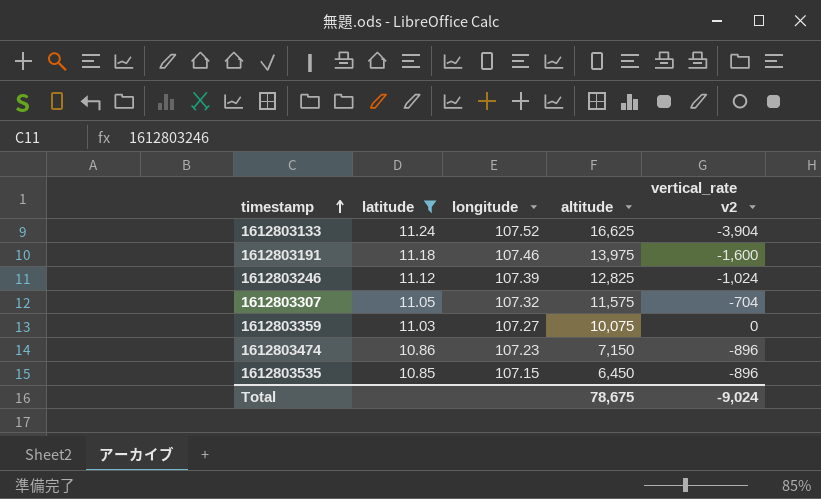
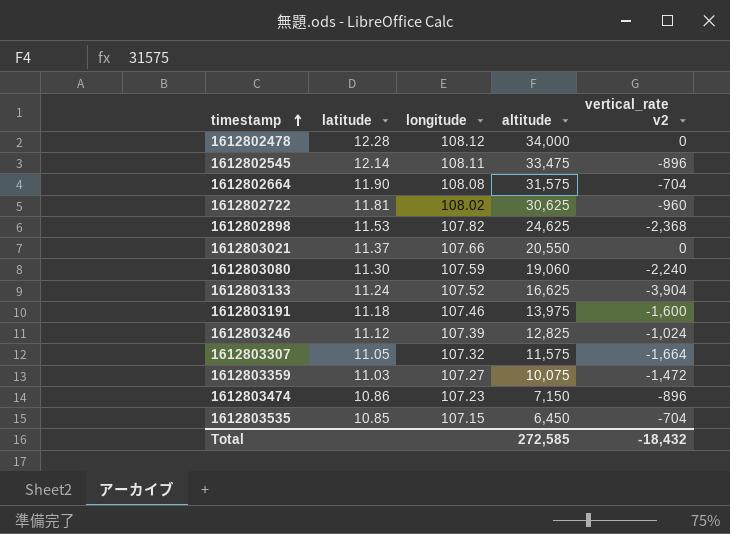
filter: latitude <= 11.24 -> none
1612803307 | vertical_rate v2: -704 -> -1,664
1612803359 | vertical_rate v2: 0 -> -1,472
1612803535 | vertical_rate v2: -896 -> -704
Total | altitude: 78,675 -> 272,585
Total | vertical_rate v2: -9,024 -> -18,432

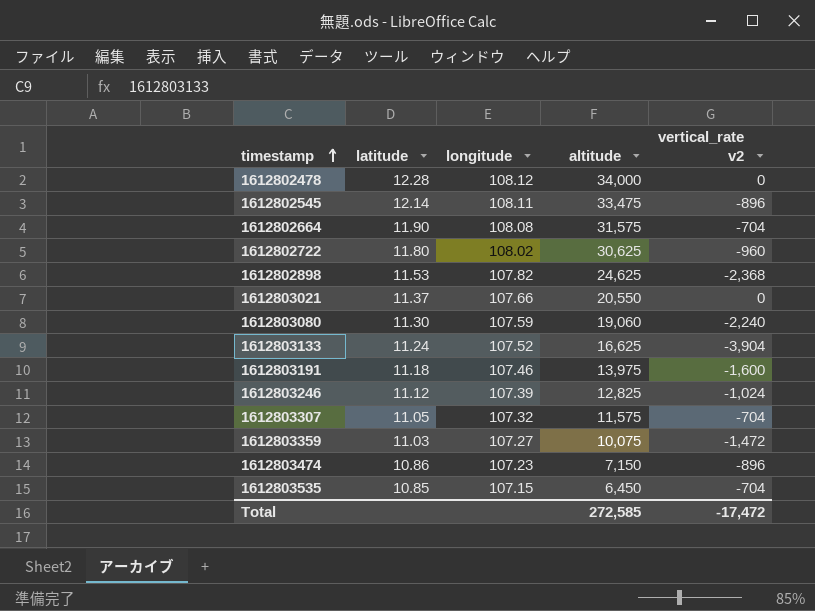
1612802722 | latitude: 11.81 -> 11.80
1612803307 | vertical_rate v2: -1,664 -> -704
Total | vertical_rate v2: -18,432 -> -17,472

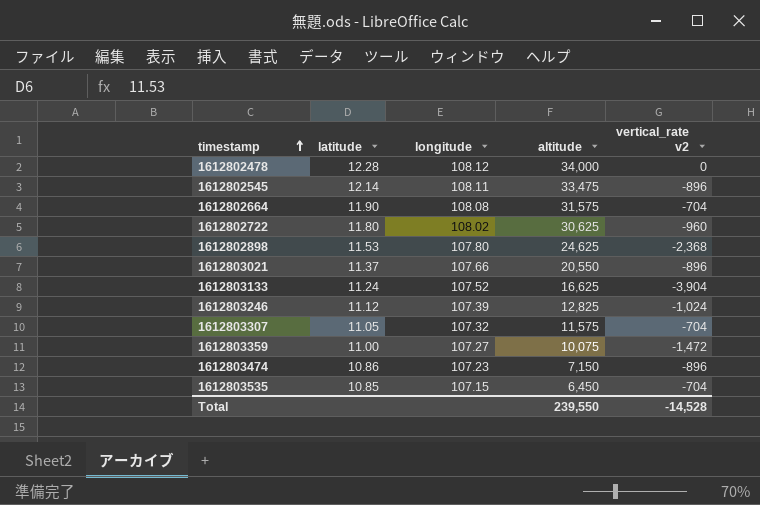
row 1612803080: 11.30 | 107.59 | 19,060 | -2,240 -> none
row 1612803191: 11.18 | 107.46 | 13,975 | -1,600 -> none
1612802898 | longitude: 107.82 -> 107.80
1612803021 | vertical_rate v2: 0 -> -896
1612803359 | latitude: 11.03 -> 11.00
Total | altitude: 272,585 -> 239,550
Total | vertical_rate v2: -17,472 -> -14,528

